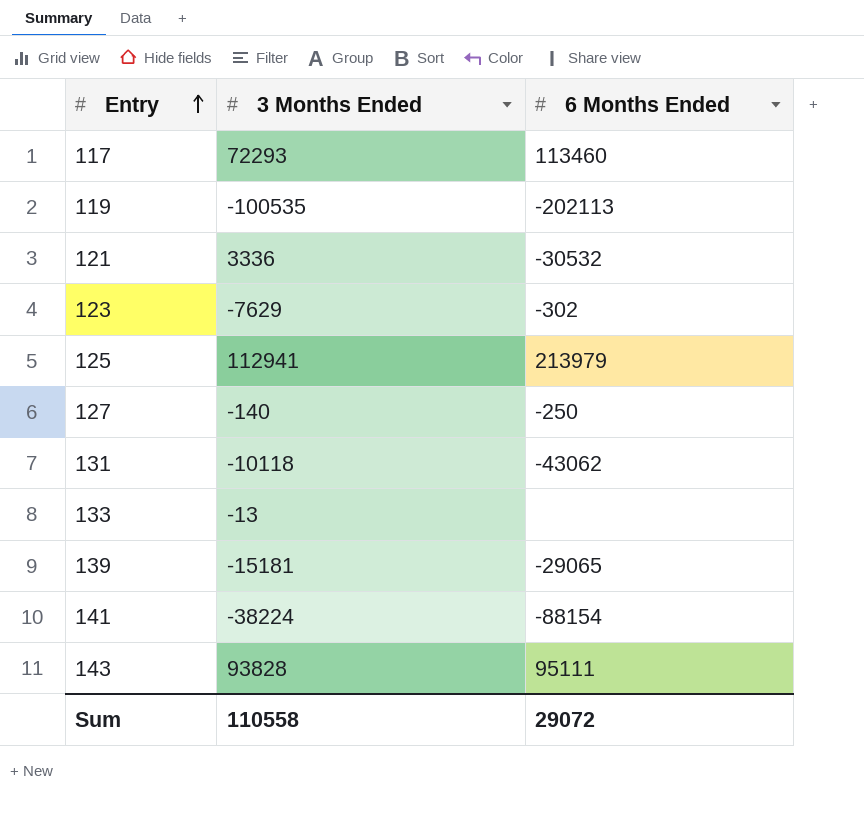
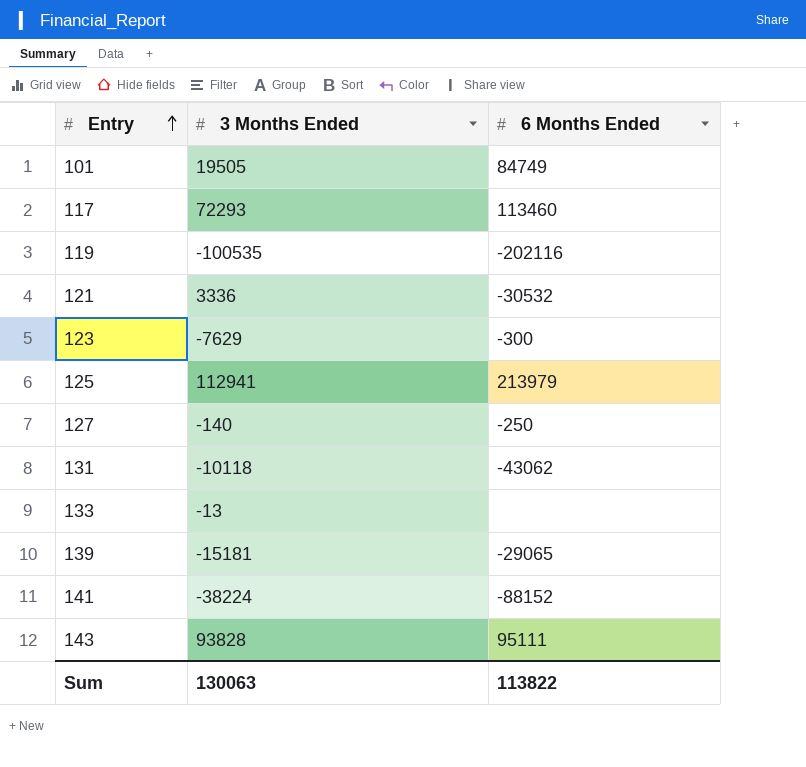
row 101: none -> 19505 | 84749
119 | 6 Months Ended: -202113 -> -202116
123 | 6 Months Ended: -302 -> -300
141 | 6 Months Ended: -88154 -> -88152
Sum | 3 Months Ended: 110558 -> 130063
Sum | 6 Months Ended: 29072 -> 113822

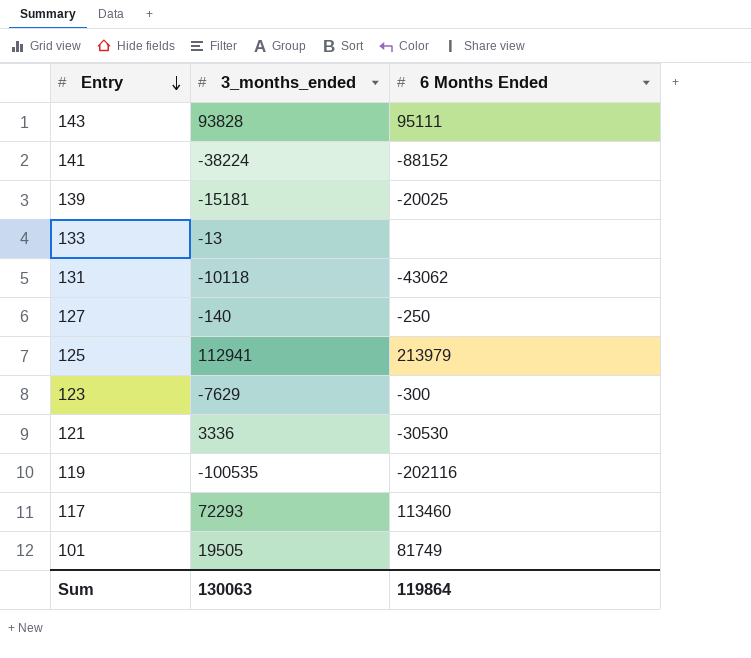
row order: Entry ascending -> Entry descending
column name: 3 Months Ended -> 3_months_ended
139 | 6 Months Ended: -29065 -> -20025
121 | 6 Months Ended: -30532 -> -30530
101 | 6 Months Ended: 84749 -> 81749
Sum | 6 Months Ended: 113822 -> 119864

